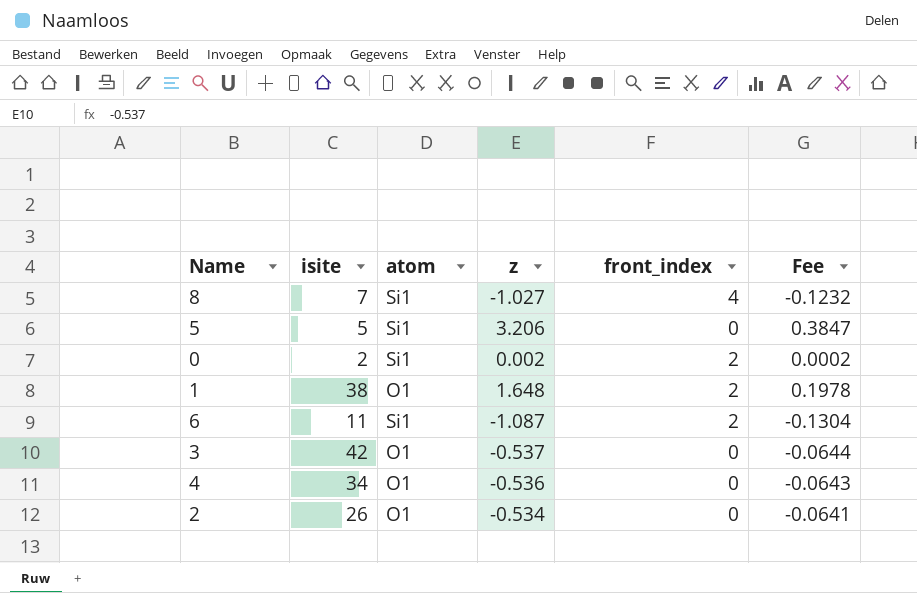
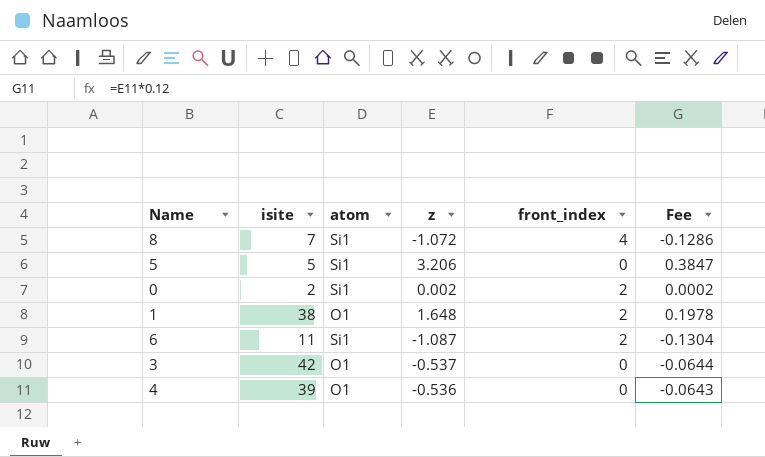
row 2: 26 | O1 | -0.534 | 0 | -0.0641 -> none
8 | z: -1.027 -> -1.072
8 | Fee: -0.1232 -> -0.1286
4 | isite: 34 -> 39

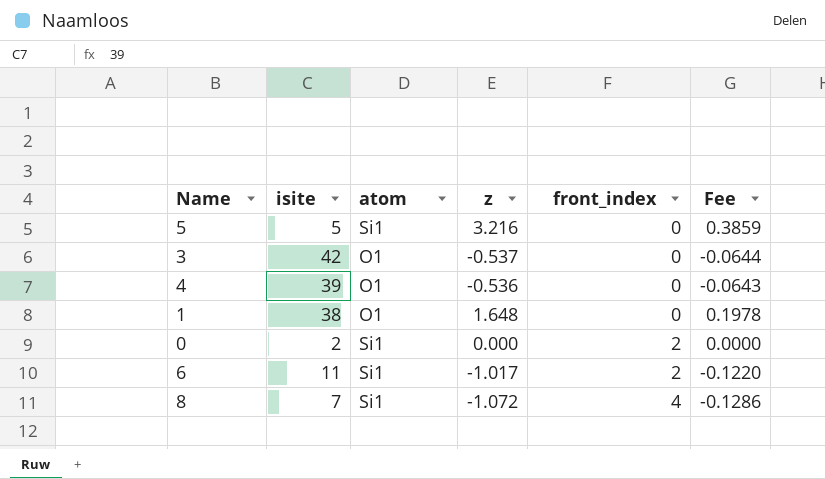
row order: none -> front_index ascending
5 | z: 3.206 -> 3.216
5 | Fee: 0.3847 -> 0.3859
1 | front_index: 2 -> 0
0 | z: 0.002 -> 0.000
0 | Fee: 0.0002 -> 0.0000
6 | z: -1.087 -> -1.017
6 | Fee: -0.1304 -> -0.1220

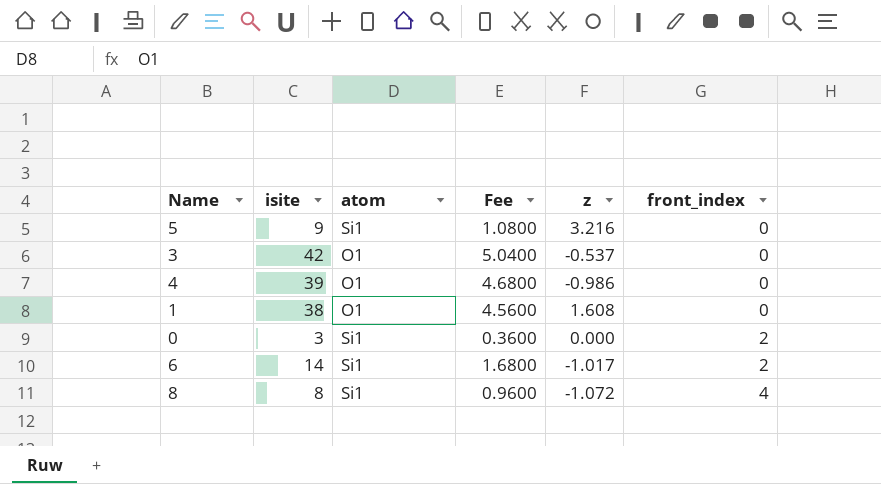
column Fee | formula: [z] * 0.12 -> [isite] * 0.12
column Fee | position: 6 -> 4
5 | isite: 5 -> 9
4 | z: -0.536 -> -0.986
1 | z: 1.648 -> 1.608
0 | isite: 2 -> 3
6 | isite: 11 -> 14
8 | isite: 7 -> 8

